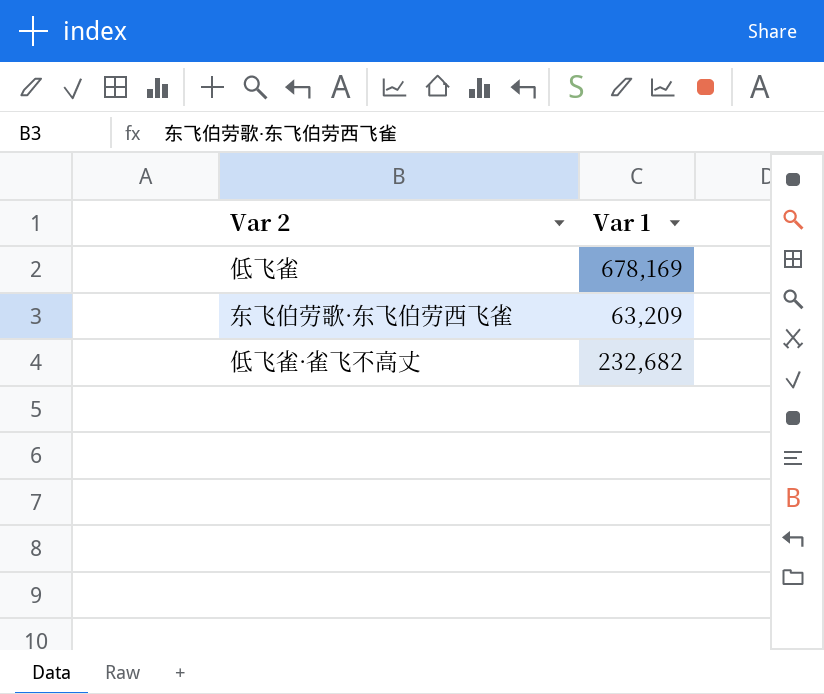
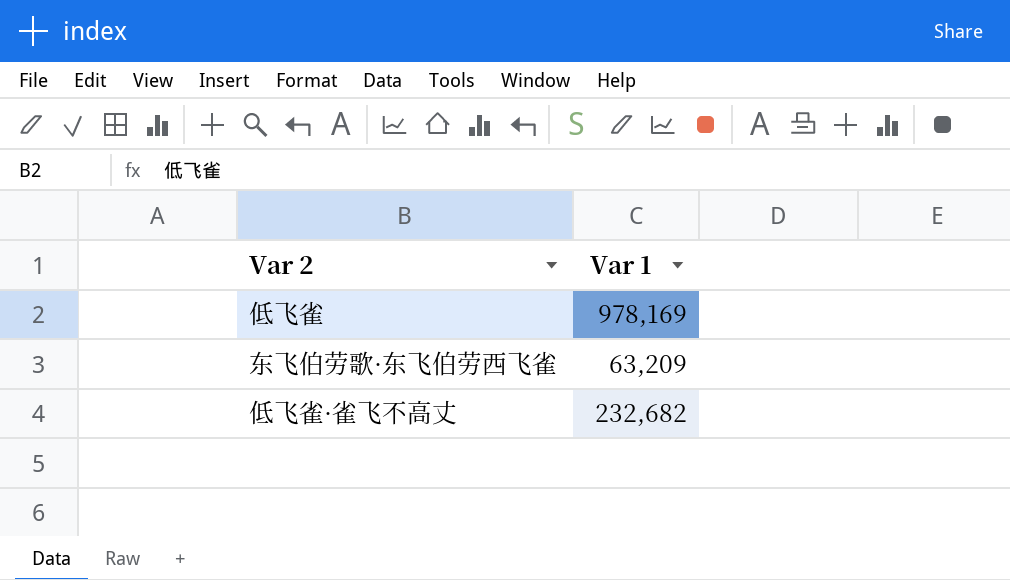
低飞雀 | Var 1: 678,169 -> 978,169

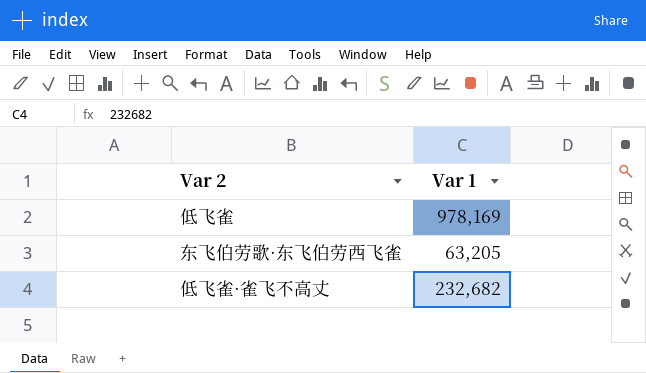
东飞伯劳歌·东飞伯劳西飞雀 | Var 1: 63,209 -> 63,205

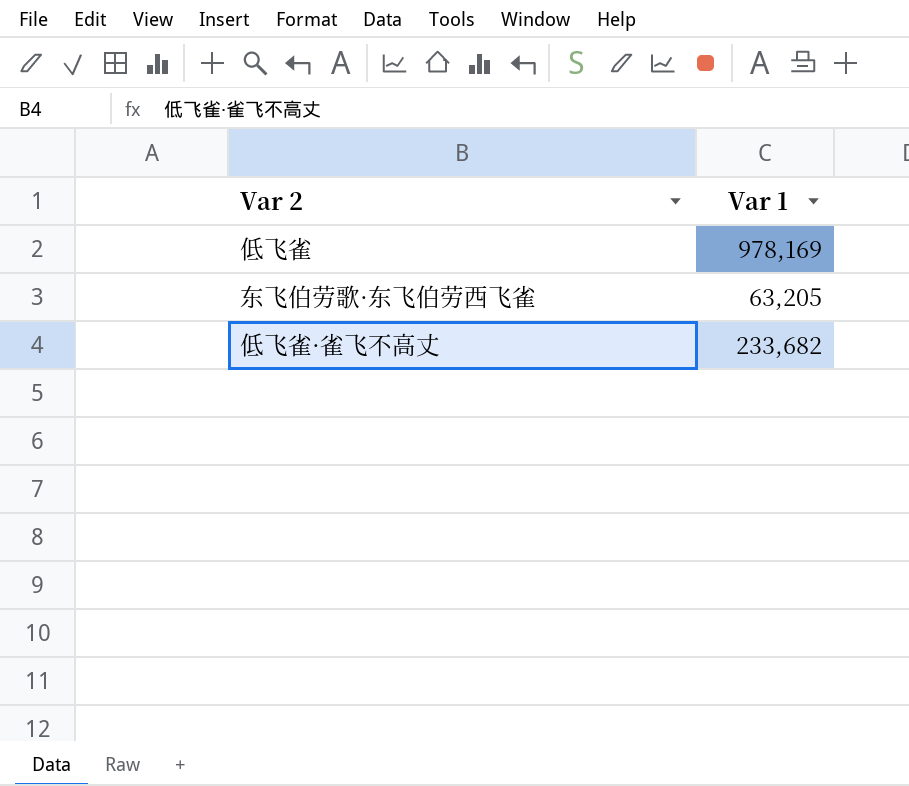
低飞雀·雀飞不高丈 | Var 1: 232,682 -> 233,682

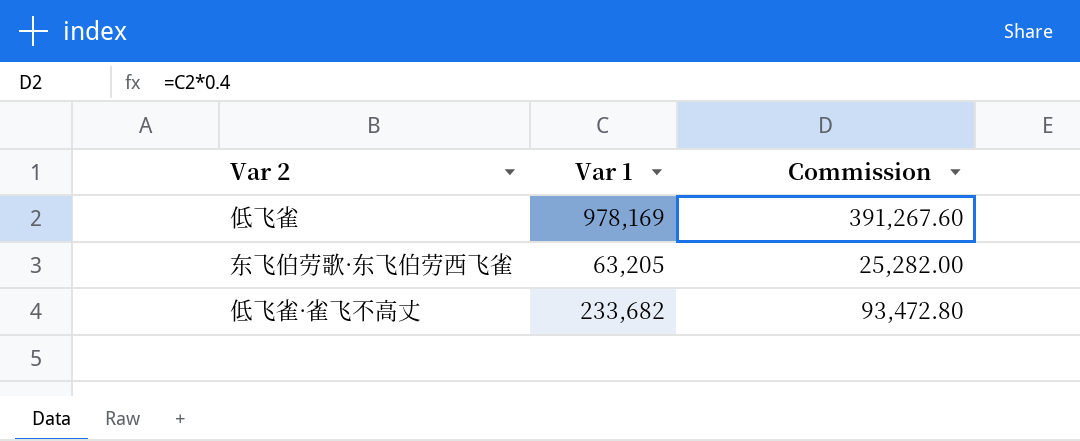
column Commission | formula: none -> [Var 1] * 0.4

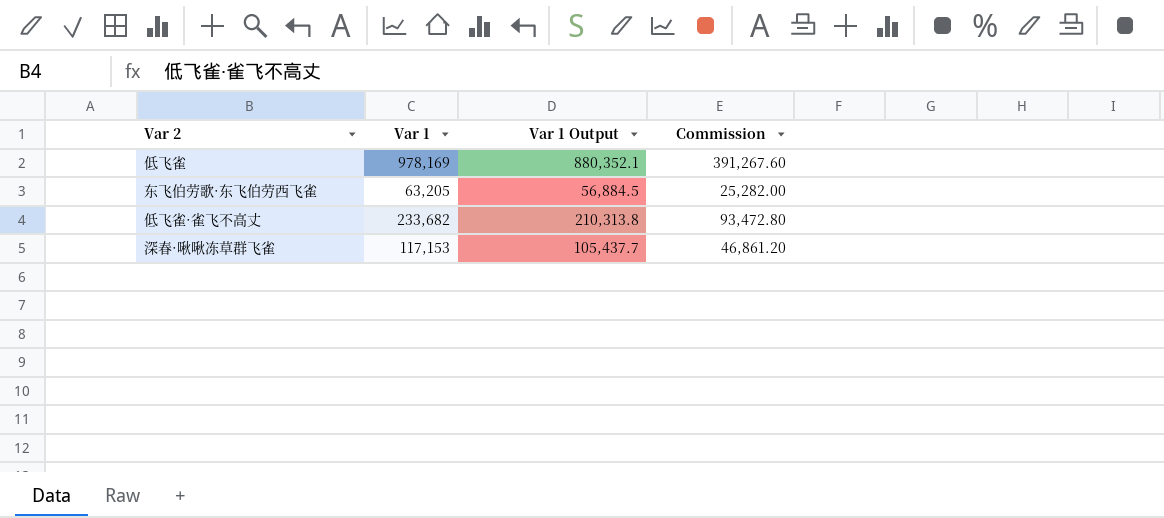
column Var 1 Output | formula: none -> [Var 1] * 0.9
row 深春·啾啾冻草群飞雀: none -> 117,153 | 105,437.7 | 46,861.20

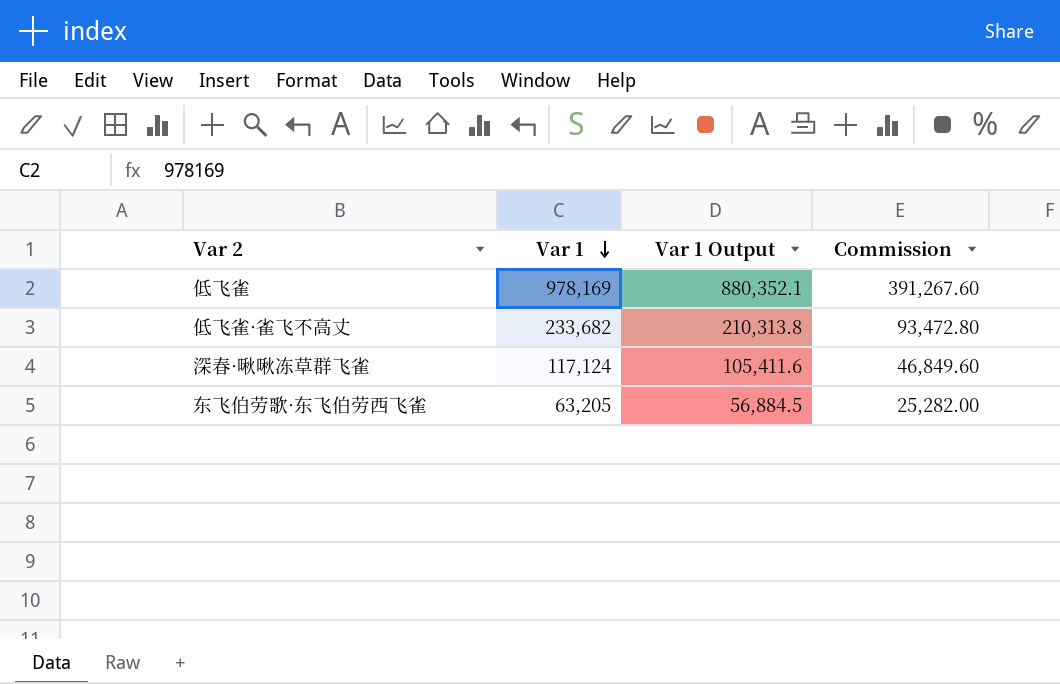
row order: none -> Var 1 descending
深春·啾啾冻草群飞雀 | Var 1: 117,153 -> 117,124
深春·啾啾冻草群飞雀 | Var 1 Output: 105,437.7 -> 105,411.6
深春·啾啾冻草群飞雀 | Commission: 46,861.20 -> 46,849.60

